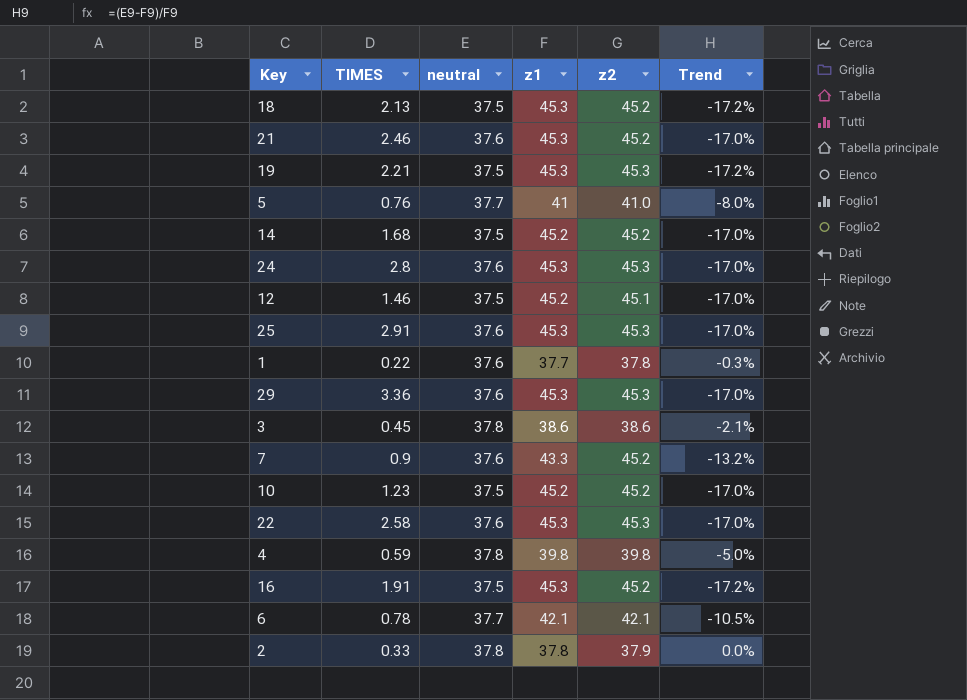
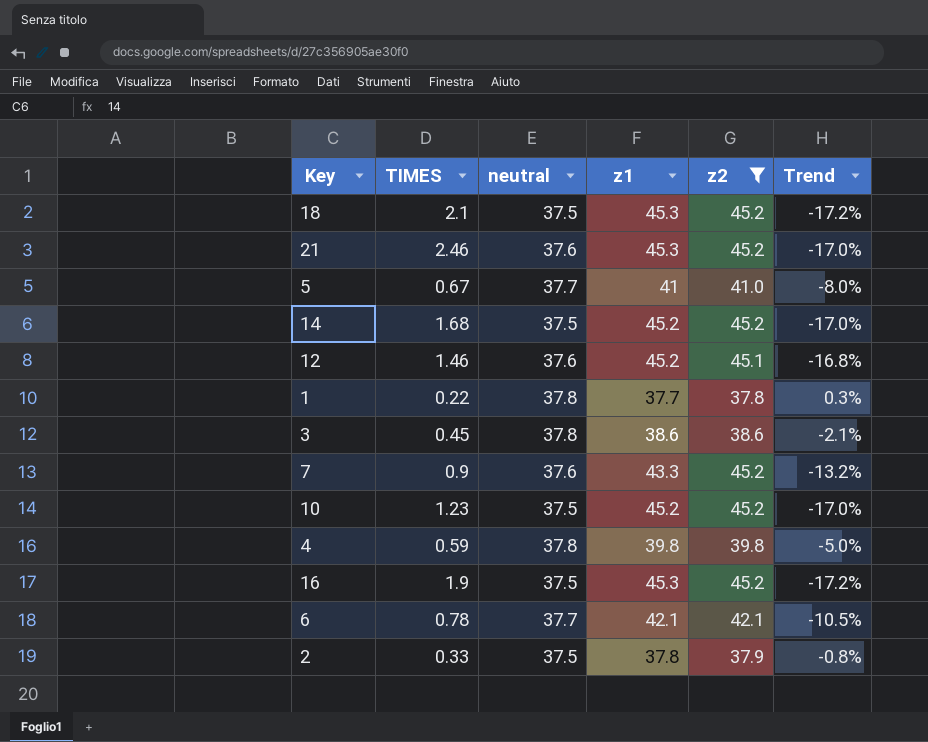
filter: none -> z2 != 45.3
18 | TIMES: 2.13 -> 2.1
5 | TIMES: 0.76 -> 0.67
12 | neutral: 37.5 -> 37.6
12 | Trend: -17.0% -> -16.8%
1 | neutral: 37.6 -> 37.8
1 | Trend: -0.3% -> 0.3%
16 | TIMES: 1.91 -> 1.9
2 | neutral: 37.8 -> 37.5
2 | Trend: 0.0% -> -0.8%

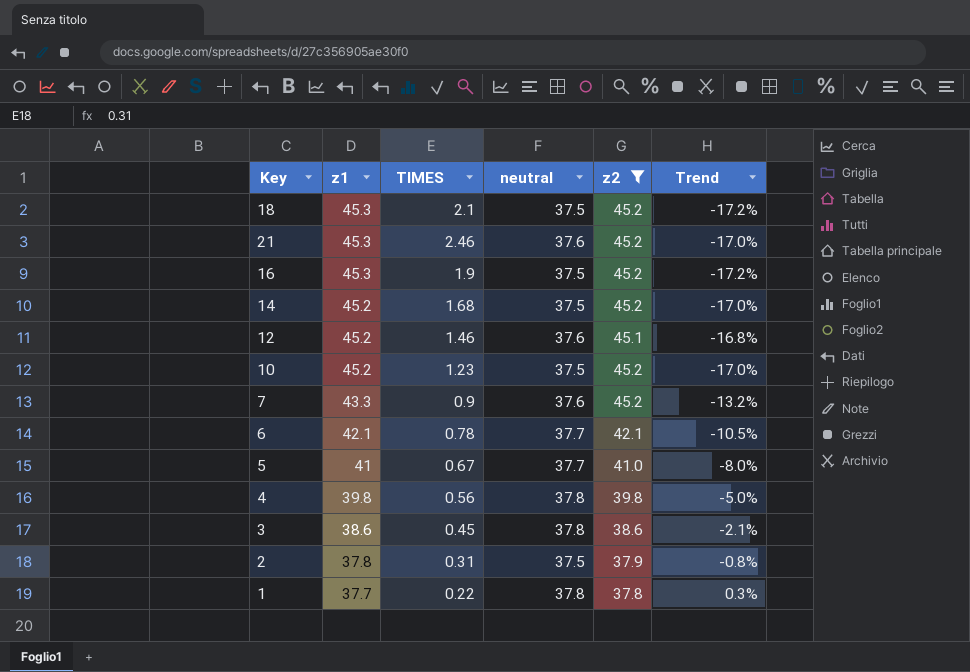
row order: none -> z1 descending
column z1 | position: 4 -> 2
4 | TIMES: 0.59 -> 0.56
2 | TIMES: 0.33 -> 0.31

